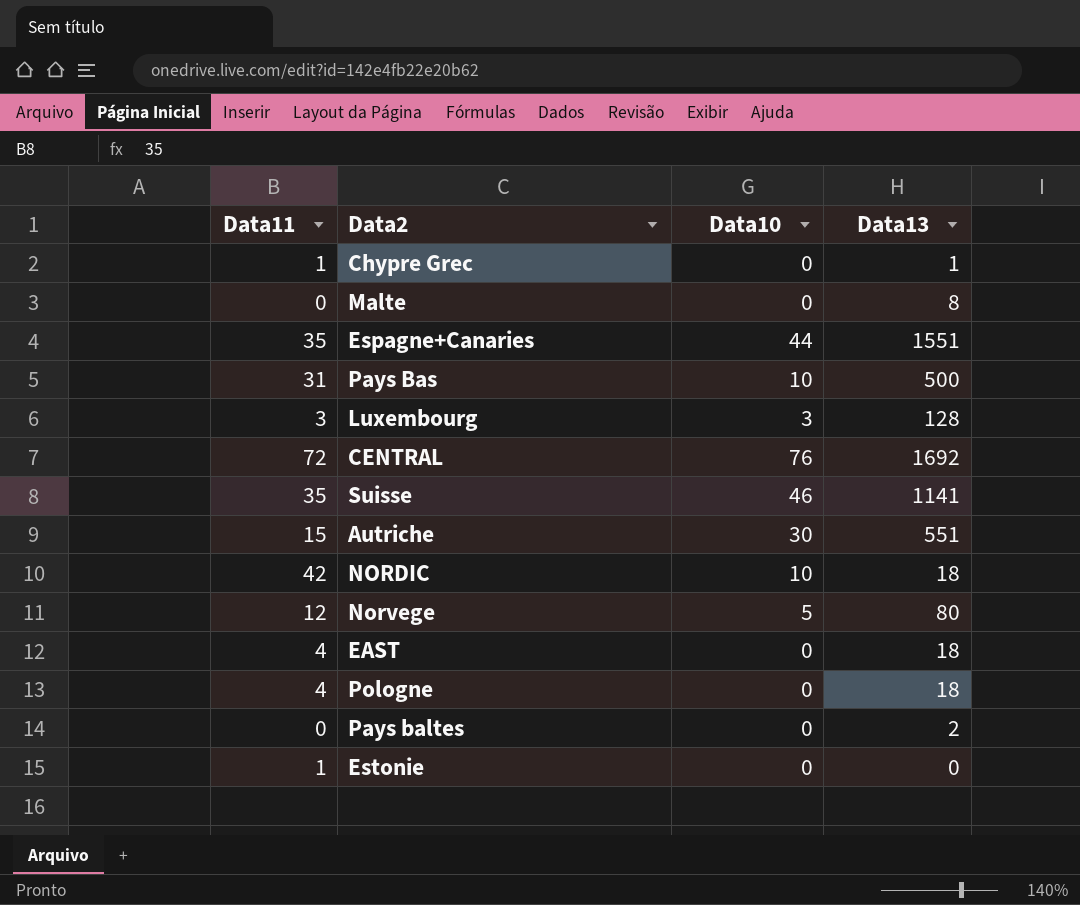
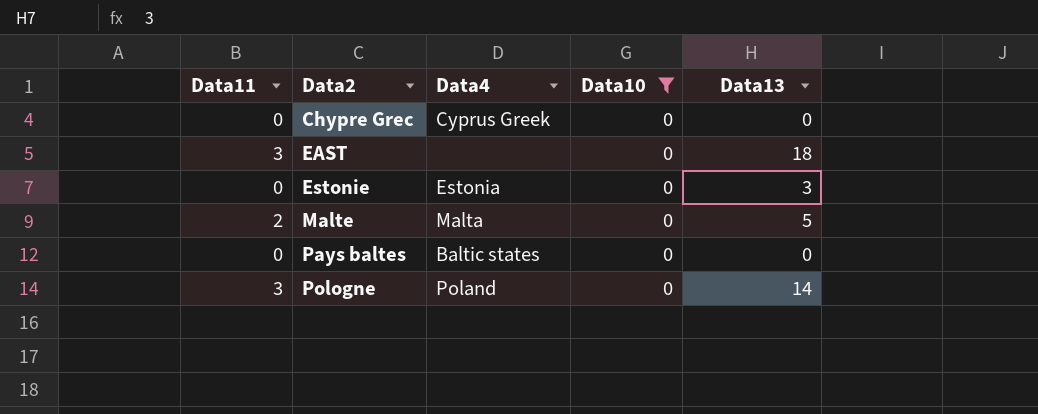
filter: none -> Data10 = 0
row order: none -> Data2 ascending
column Data4 | position: none -> 3
Chypre Grec | Data11: 1 -> 0
Chypre Grec | Data13: 1 -> 0
EAST | Data11: 4 -> 3
Estonie | Data11: 1 -> 0
Estonie | Data13: 0 -> 3
Malte | Data11: 0 -> 2
Malte | Data13: 8 -> 5
Pays baltes | Data13: 2 -> 0
Pologne | Data11: 4 -> 3
Pologne | Data13: 18 -> 14

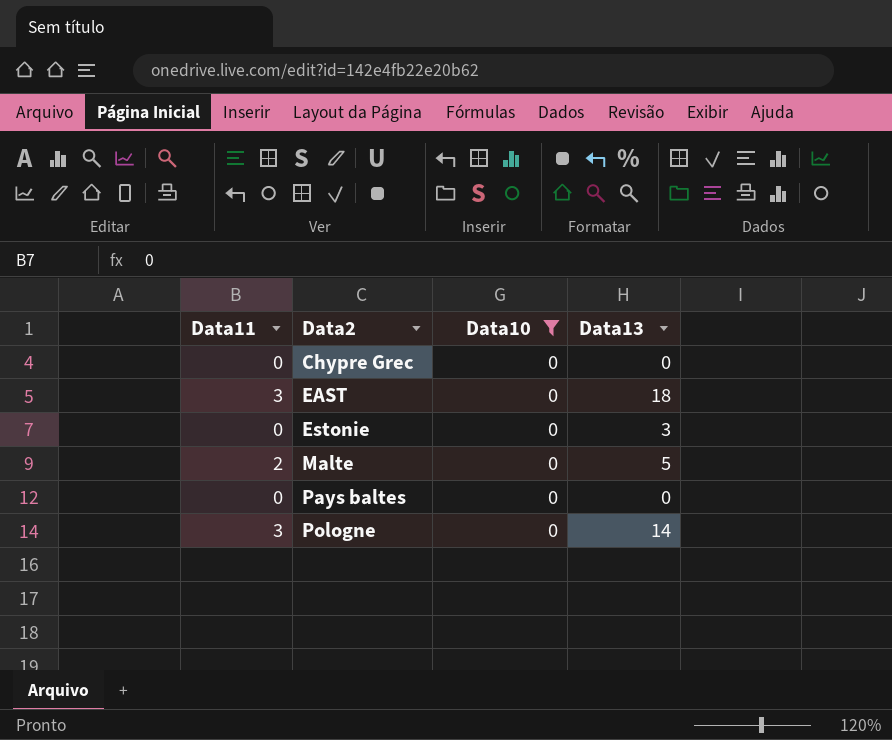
column Data4 | position: 3 -> none

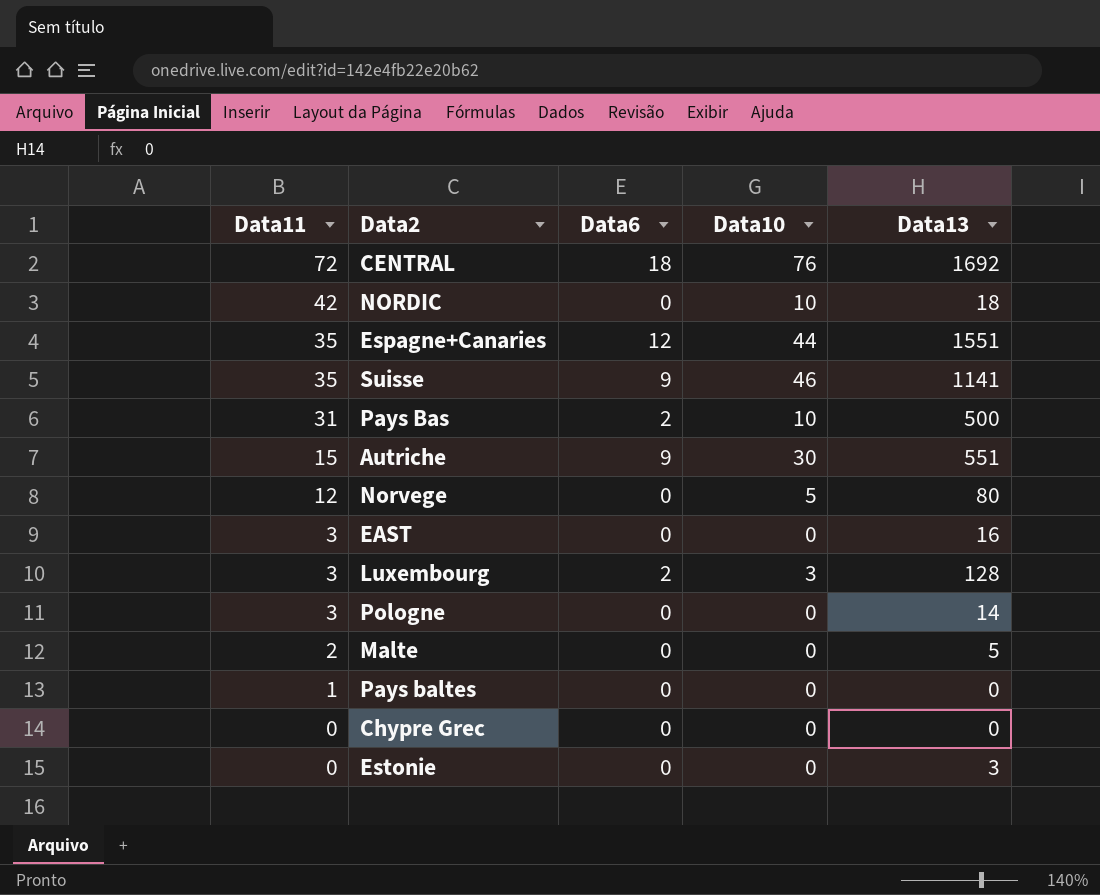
filter: Data10 = 0 -> none
row order: Data2 ascending -> Data11 descending
column Data6 | position: none -> 3
EAST | Data13: 18 -> 16
Pays baltes | Data11: 0 -> 1

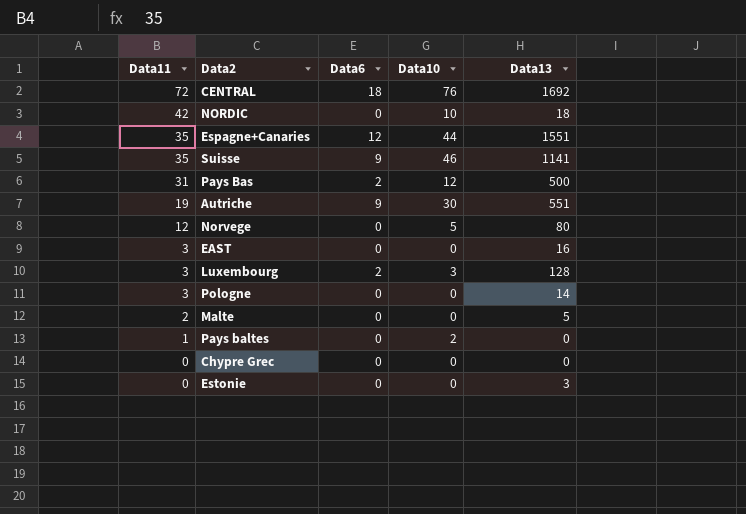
Pays Bas | Data10: 10 -> 12
Autriche | Data11: 15 -> 19
Pays baltes | Data10: 0 -> 2

